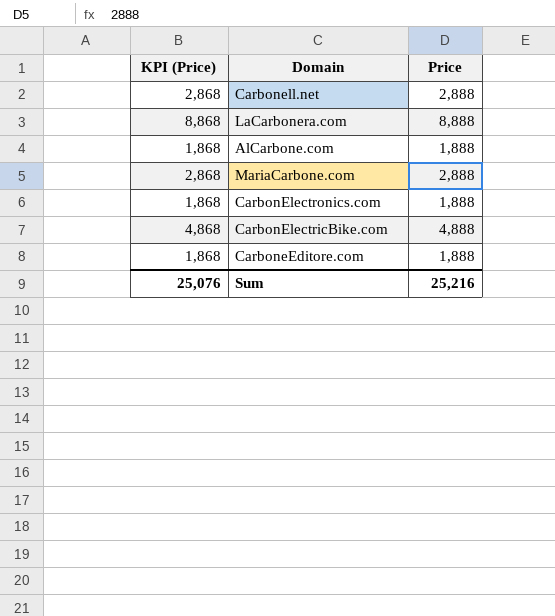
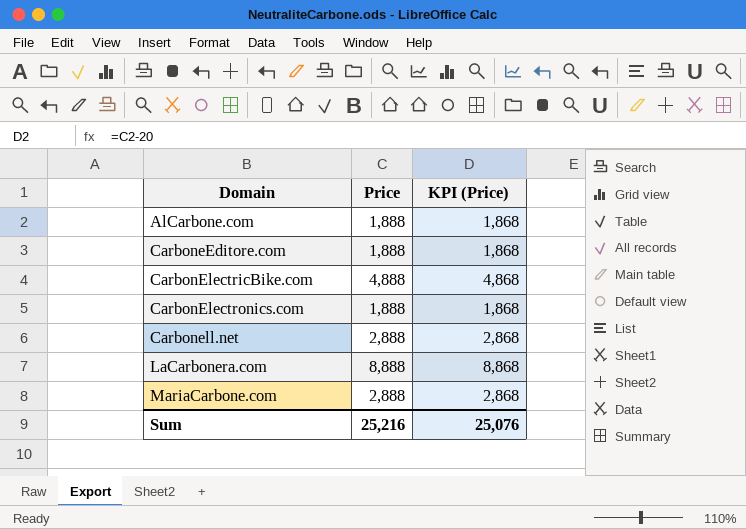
row order: none -> Domain ascending
column KPI (Price) | position: 1 -> 3

